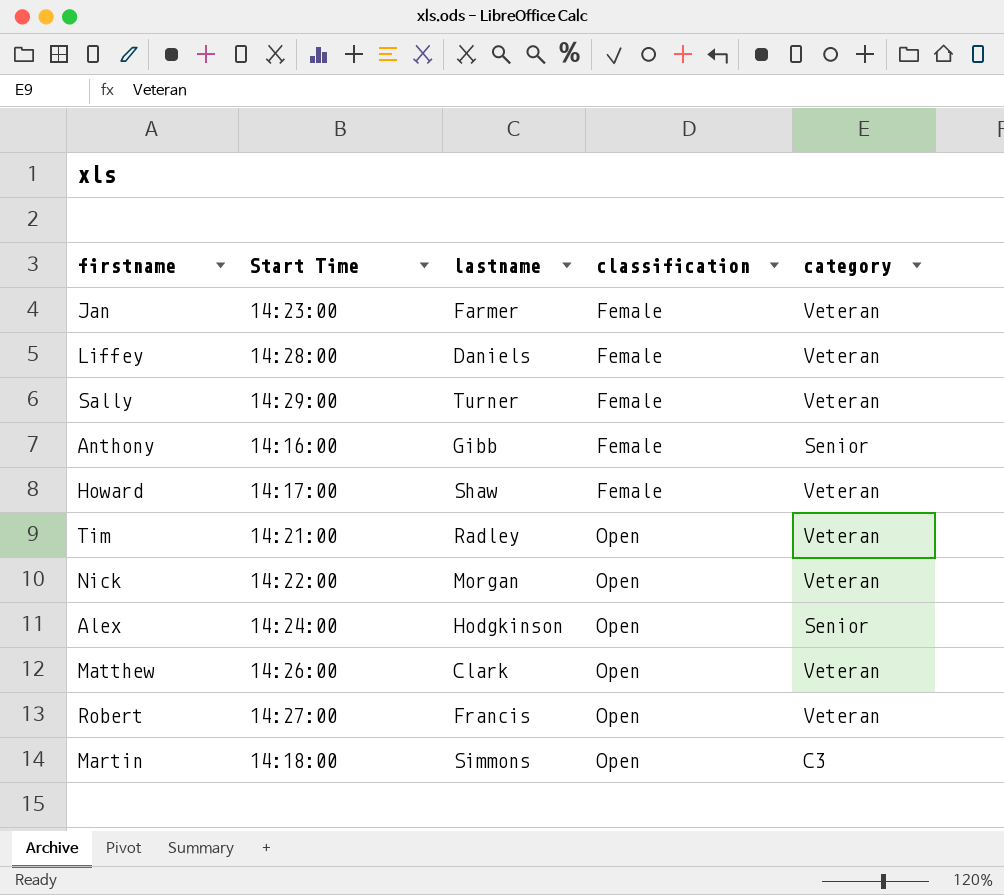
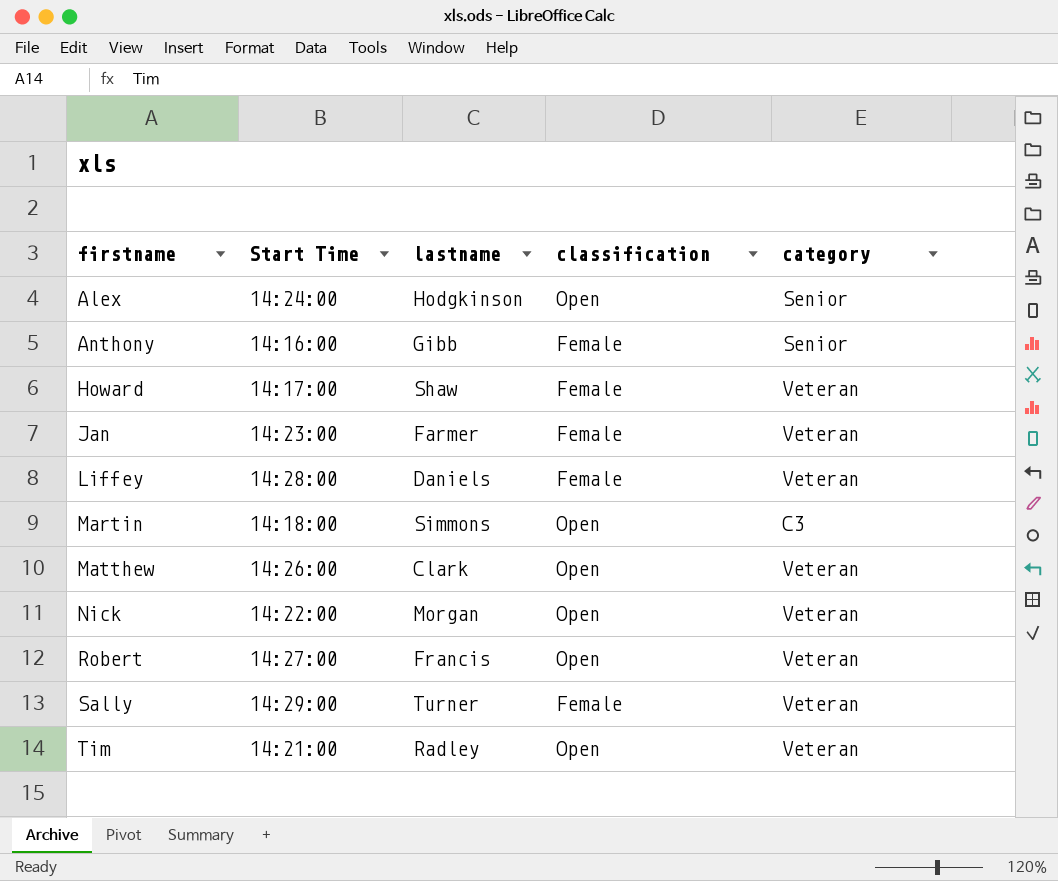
row order: classification ascending -> firstname ascending

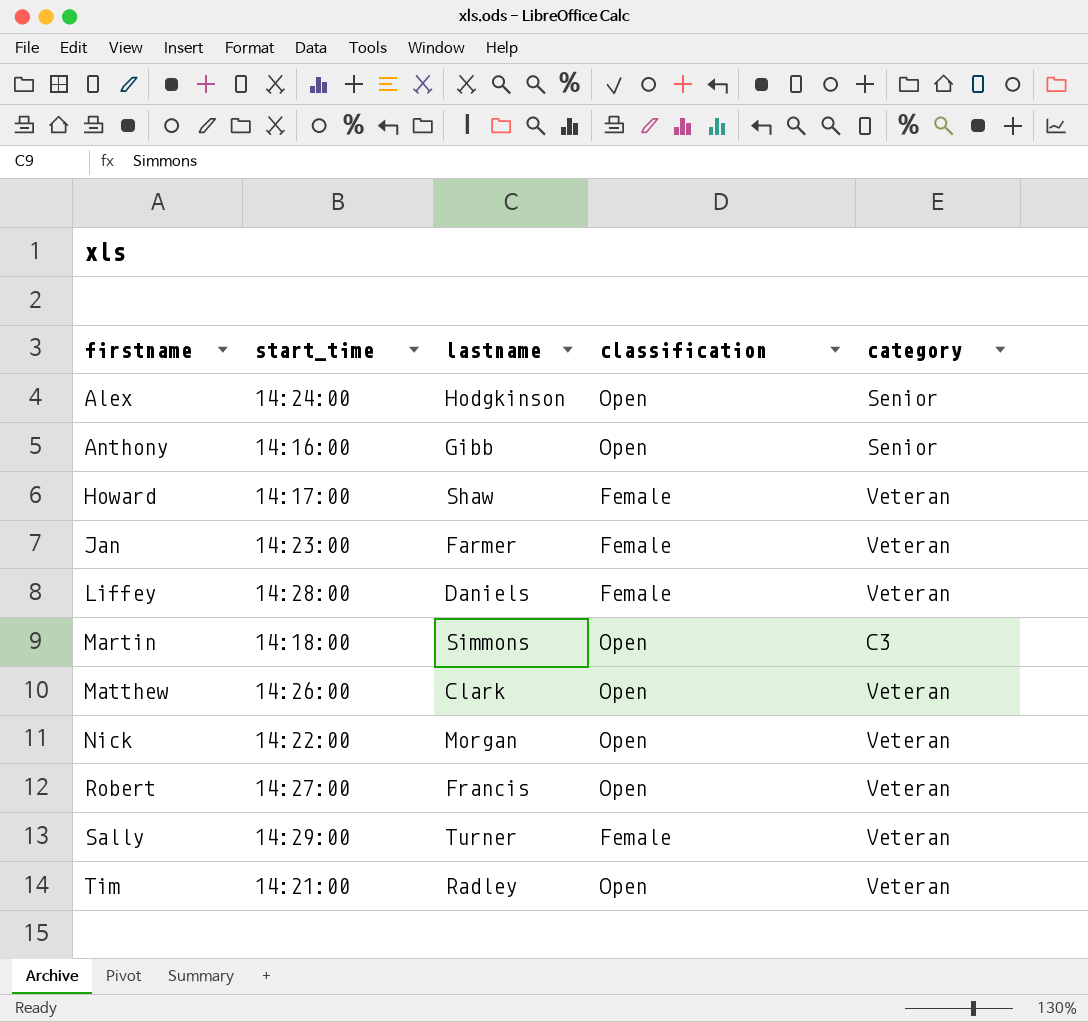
column name: Start Time -> start_time
Anthony | classification: Female -> Open

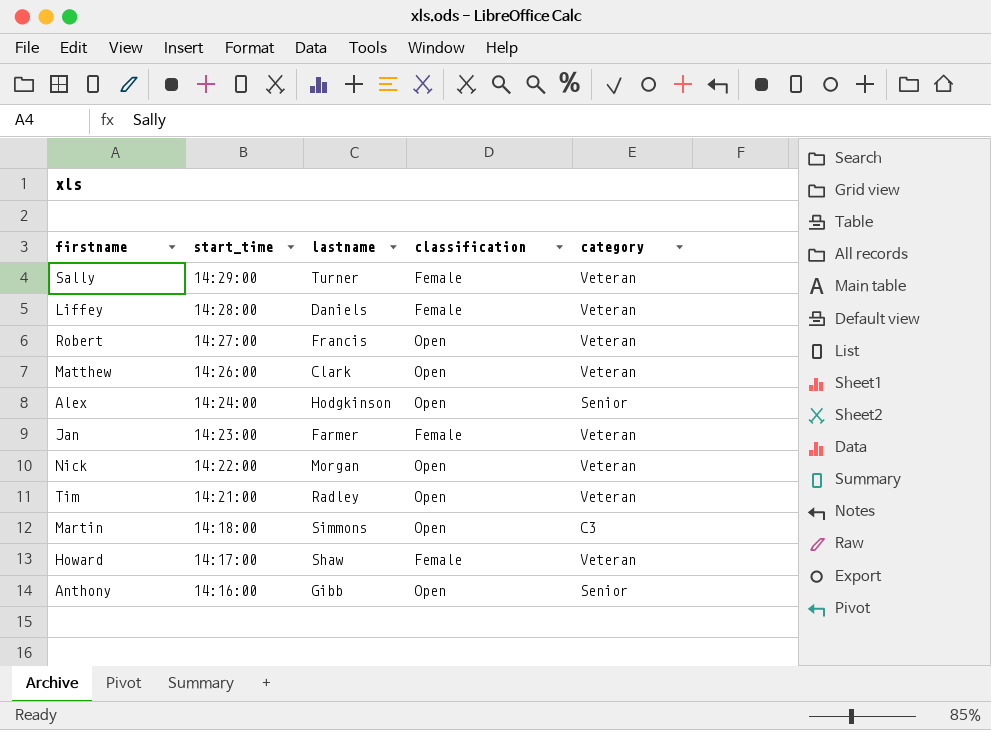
row order: firstname ascending -> start_time descending

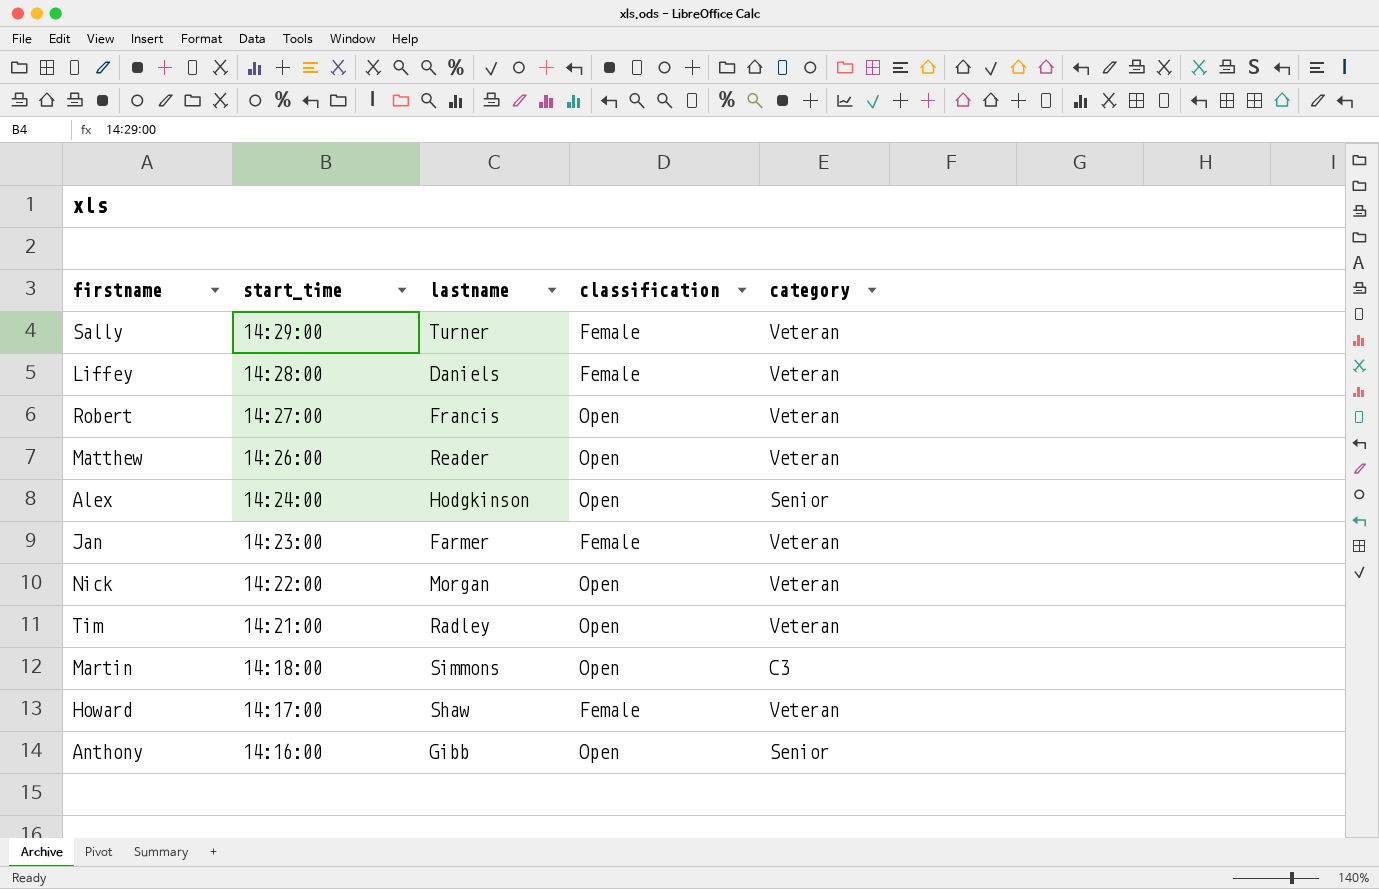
Matthew | lastname: Clark -> Reader

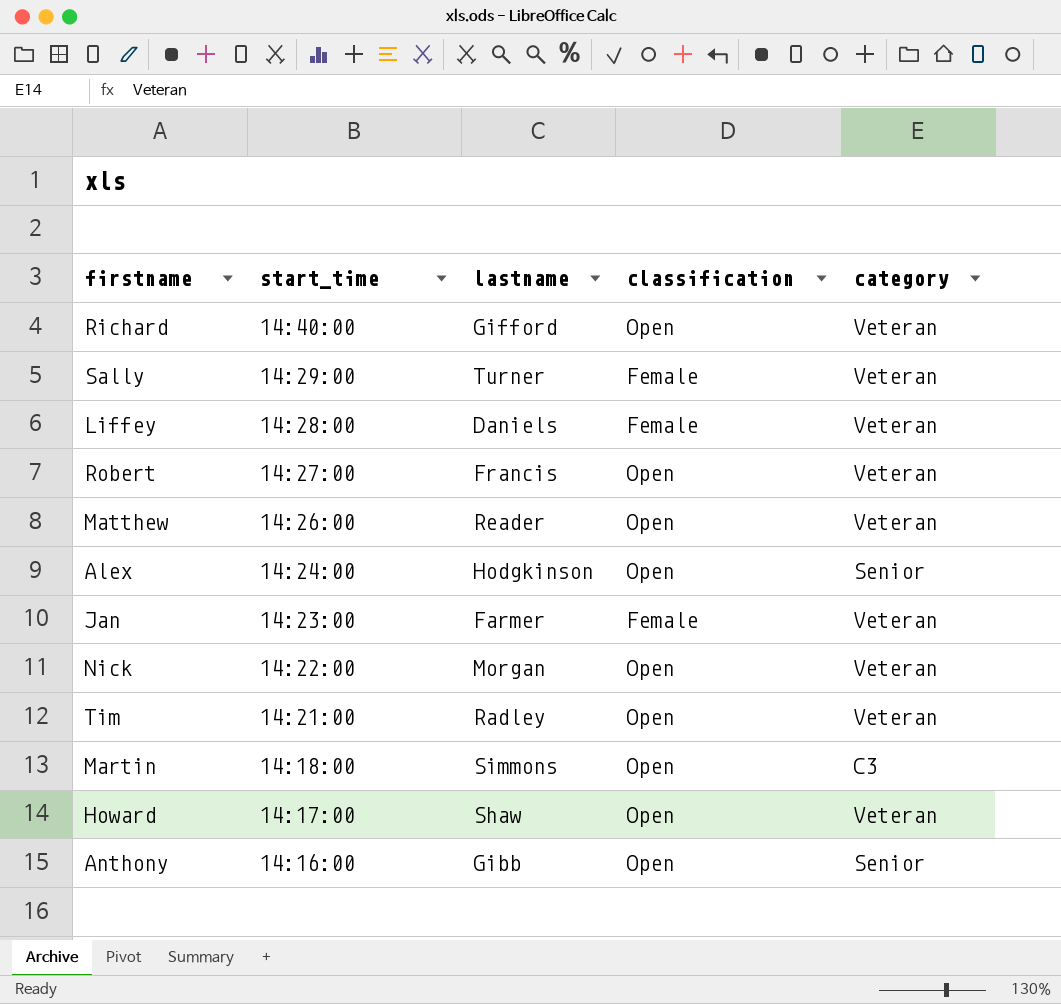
row Richard: none -> 14:40:00 | Gifford | Open | Veteran
Howard | classification: Female -> Open

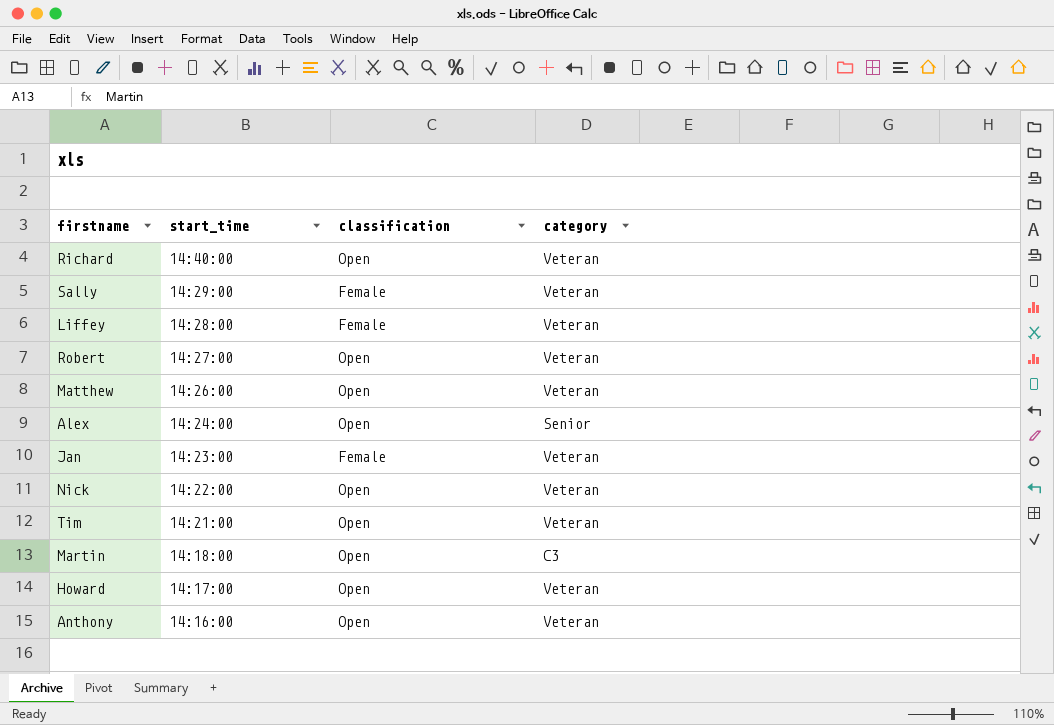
column lastname | position: 3 -> none
Anthony | category: Senior -> Veteran

